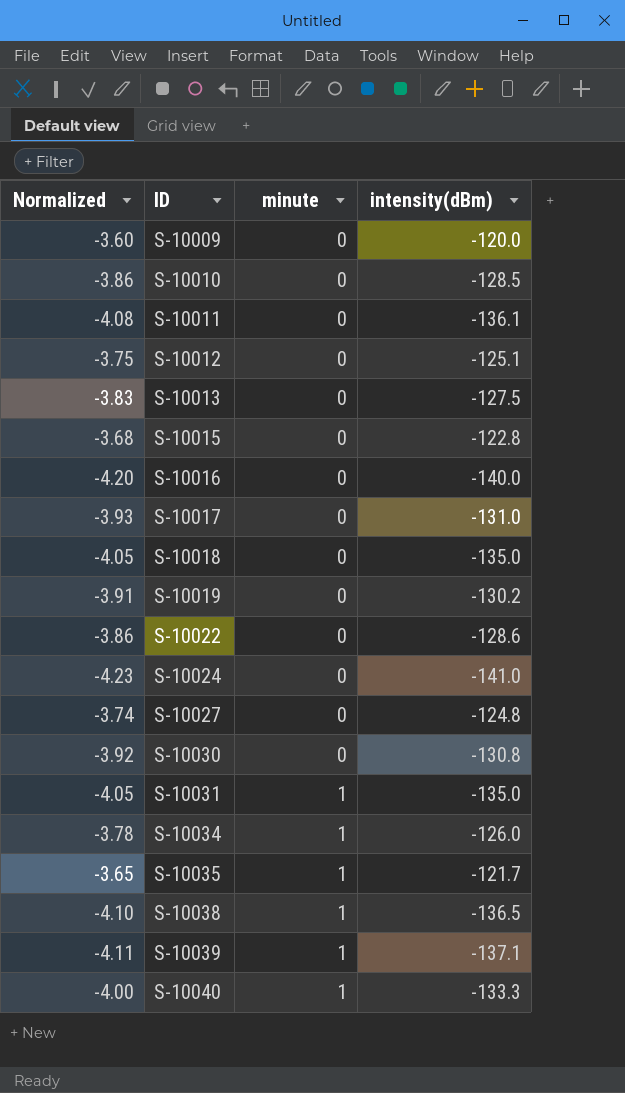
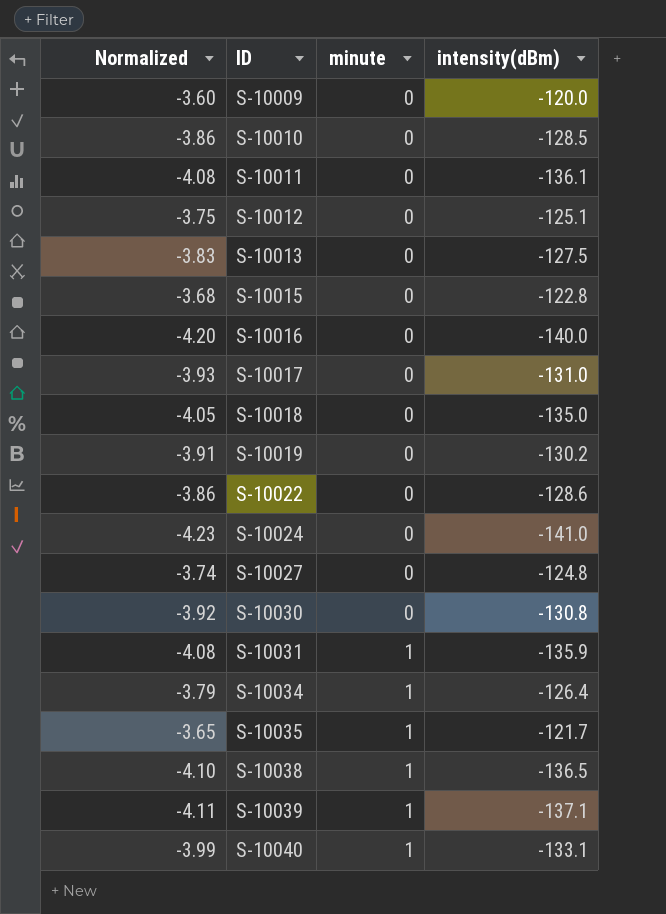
S-10031 | Normalized: -4.05 -> -4.08
S-10031 | intensity(dBm): -135.0 -> -135.9
S-10034 | Normalized: -3.78 -> -3.79
S-10034 | intensity(dBm): -126.0 -> -126.4
S-10040 | Normalized: -4.00 -> -3.99
S-10040 | intensity(dBm): -133.3 -> -133.1

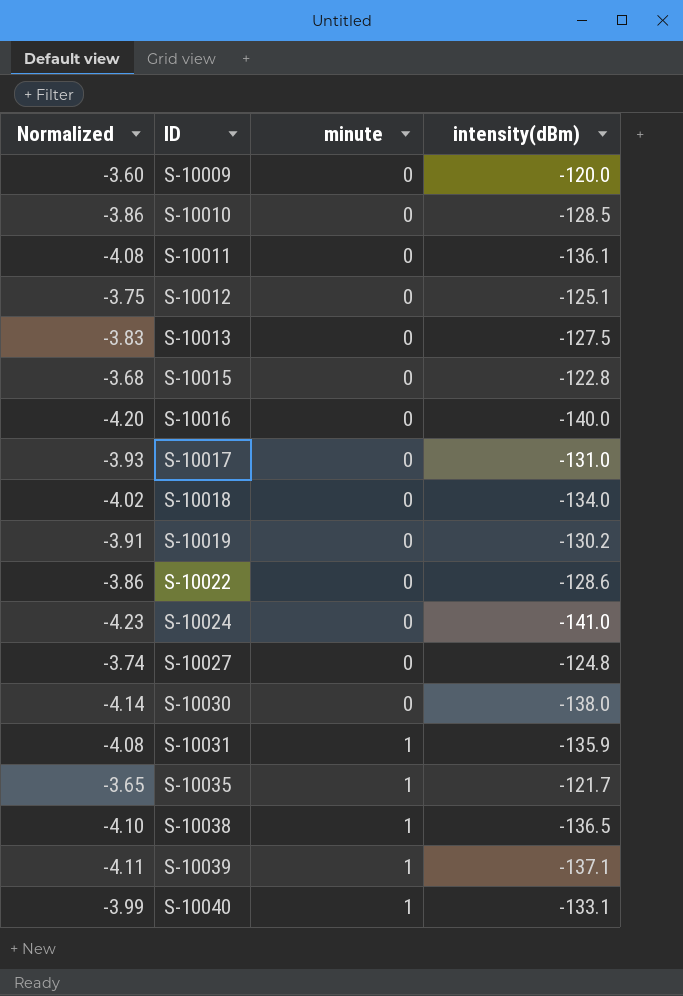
row S-10034: -3.79 | 1 | -126.4 -> none
S-10018 | Normalized: -4.05 -> -4.02
S-10018 | intensity(dBm): -135.0 -> -134.0
S-10030 | Normalized: -3.92 -> -4.14
S-10030 | intensity(dBm): -130.8 -> -138.0

